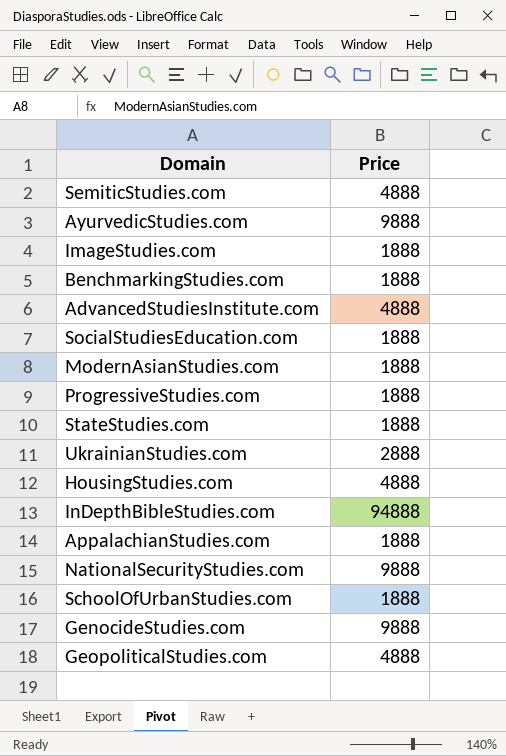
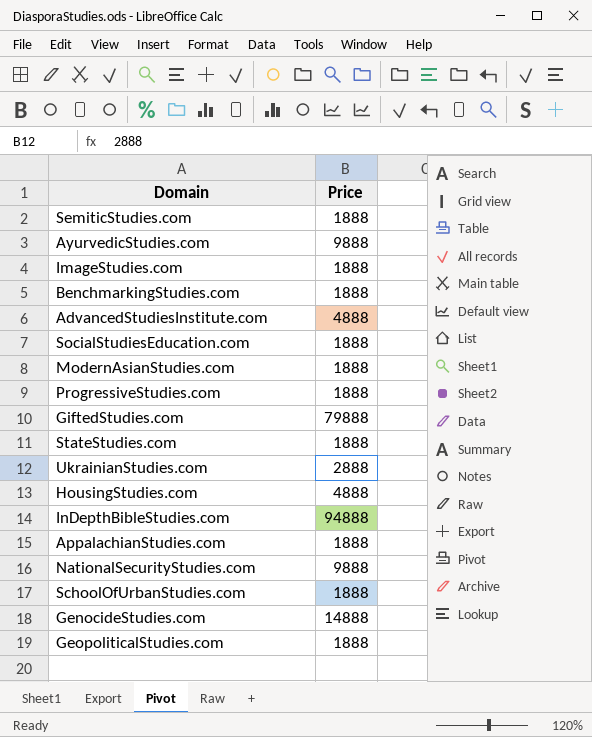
SemiticStudies.com | Price: 4888 -> 1888
row GiftedStudies.com: none -> 79888
GenocideStudies.com | Price: 9888 -> 14888
GeopoliticalStudies.com | Price: 4888 -> 1888

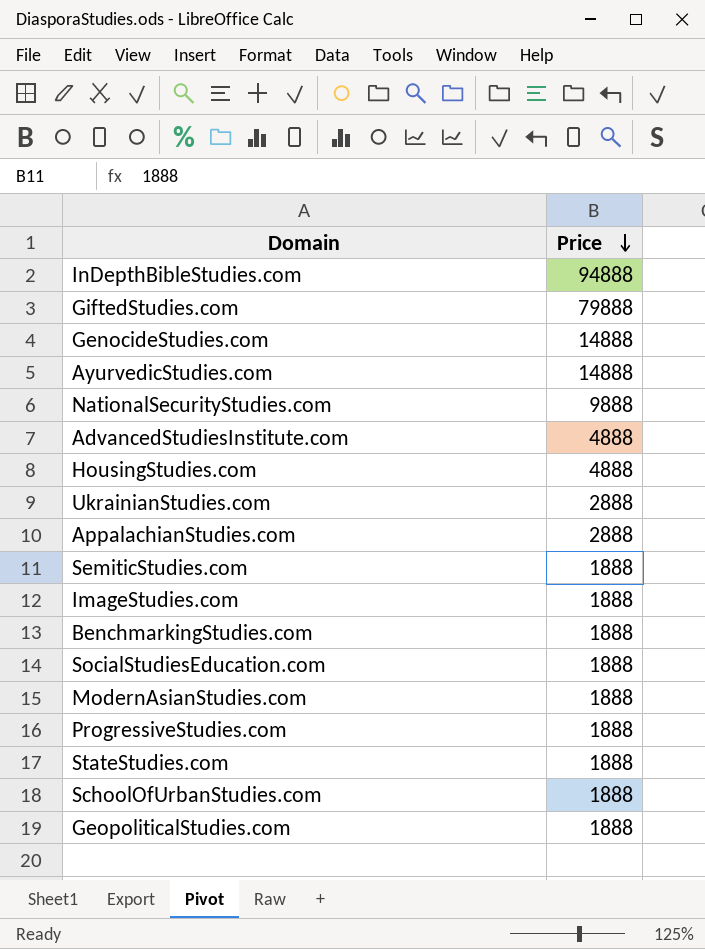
row order: none -> Price descending
AyurvedicStudies.com | Price: 9888 -> 14888
AppalachianStudies.com | Price: 1888 -> 2888

